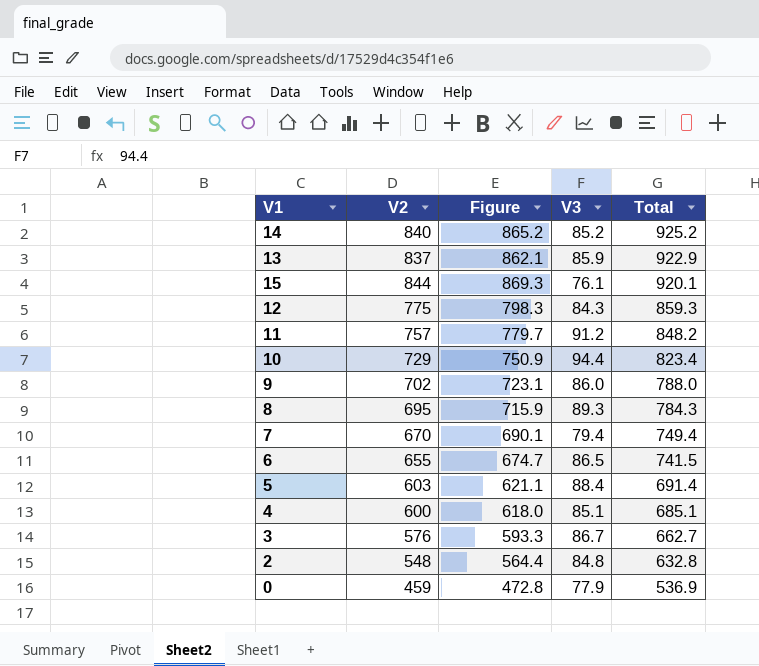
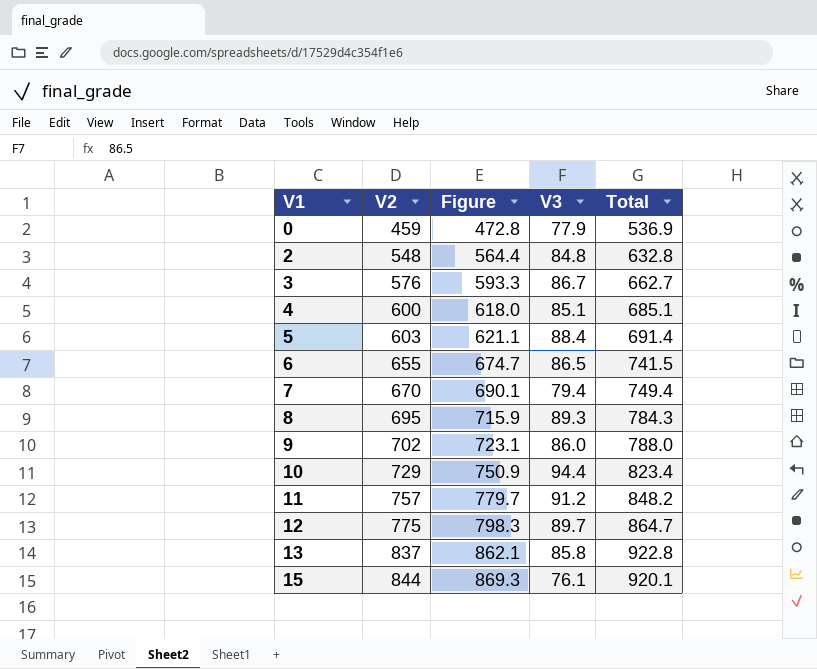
row order: Total descending -> V1 ascending
row 14: 840 | 865.2 | 85.2 | 925.2 -> none
12 | V3: 84.3 -> 89.7
12 | Total: 859.3 -> 864.7
13 | V3: 85.9 -> 85.8
13 | Total: 922.9 -> 922.8

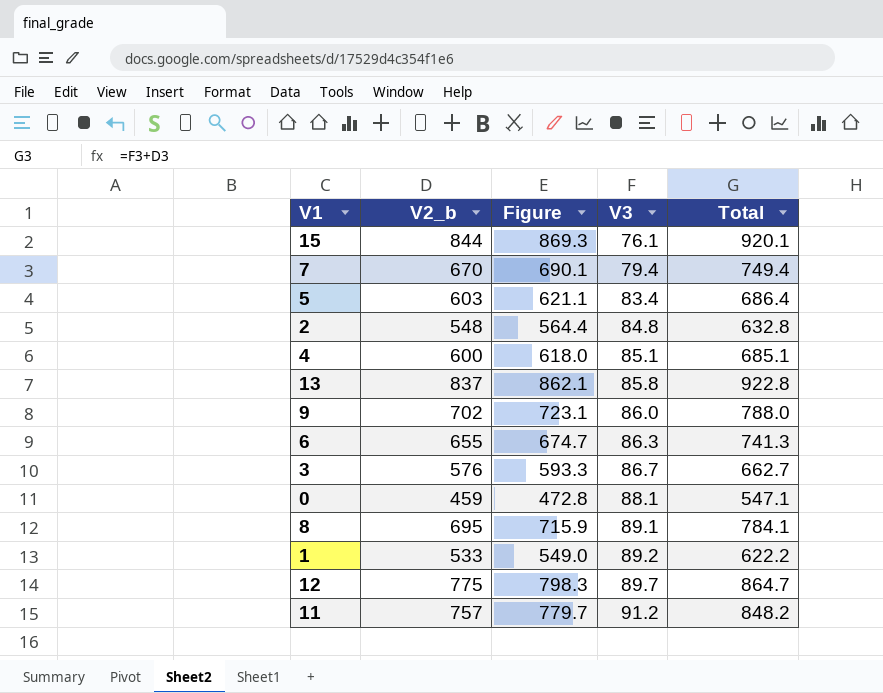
row order: V1 ascending -> V3 ascending
column name: V2 -> V2_b
row 10: 729 | 750.9 | 94.4 | 823.4 -> none
5 | V3: 88.4 -> 83.4
5 | Total: 691.4 -> 686.4
6 | V3: 86.5 -> 86.3
6 | Total: 741.5 -> 741.3
0 | V3: 77.9 -> 88.1
0 | Total: 536.9 -> 547.1
8 | V3: 89.3 -> 89.1
8 | Total: 784.3 -> 784.1
row 1: none -> 533 | 549.0 | 89.2 | 622.2

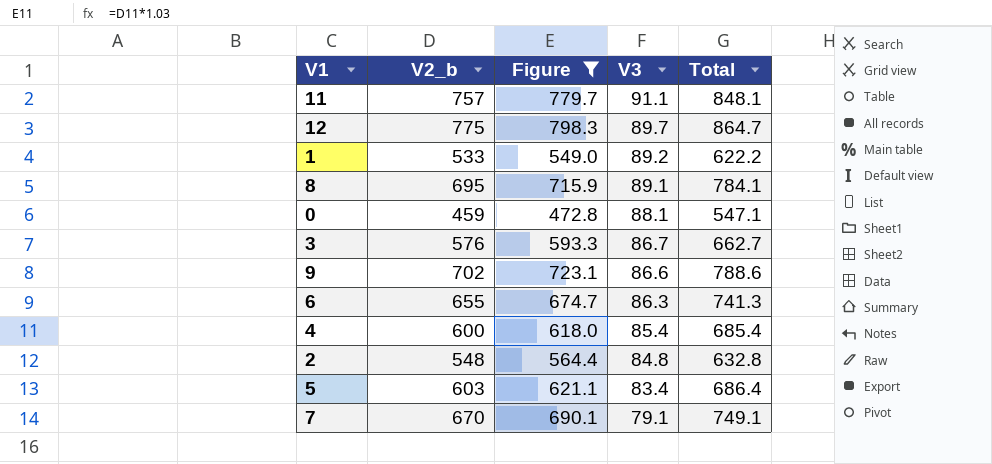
filter: none -> Figure <= 798.3
row order: V3 ascending -> V3 descending
11 | V3: 91.2 -> 91.1
11 | Total: 848.2 -> 848.1
9 | V3: 86.0 -> 86.6
9 | Total: 788.0 -> 788.6
4 | V3: 85.1 -> 85.4
4 | Total: 685.1 -> 685.4
7 | V3: 79.4 -> 79.1
7 | Total: 749.4 -> 749.1

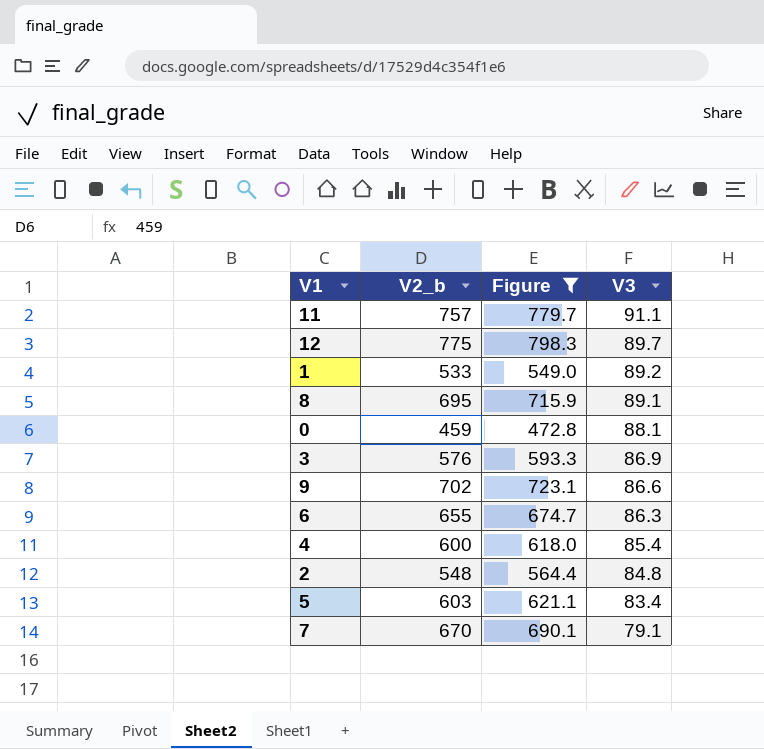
column Total | formula: [V2_b] + [V3] -> none
3 | V3: 86.7 -> 86.9

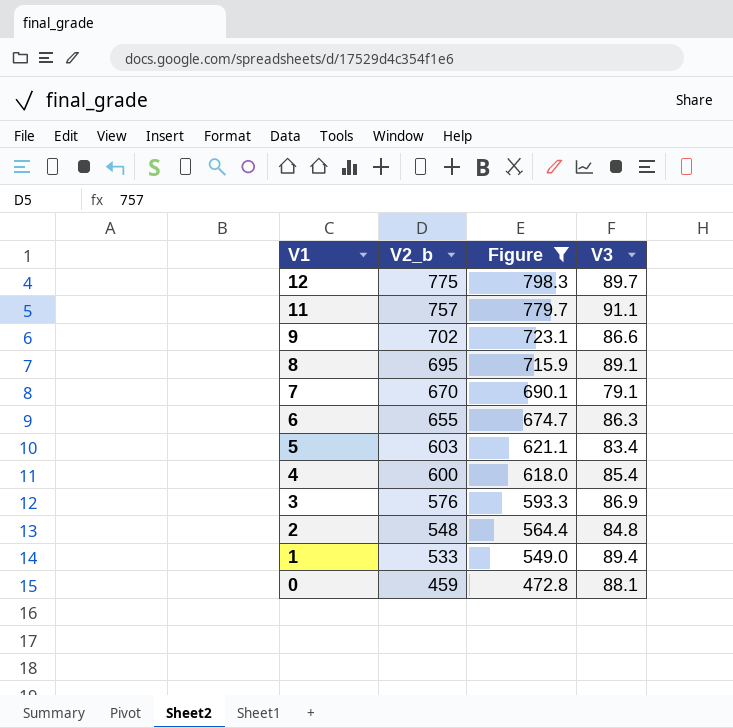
row order: V3 descending -> V1 descending
1 | V3: 89.2 -> 89.4

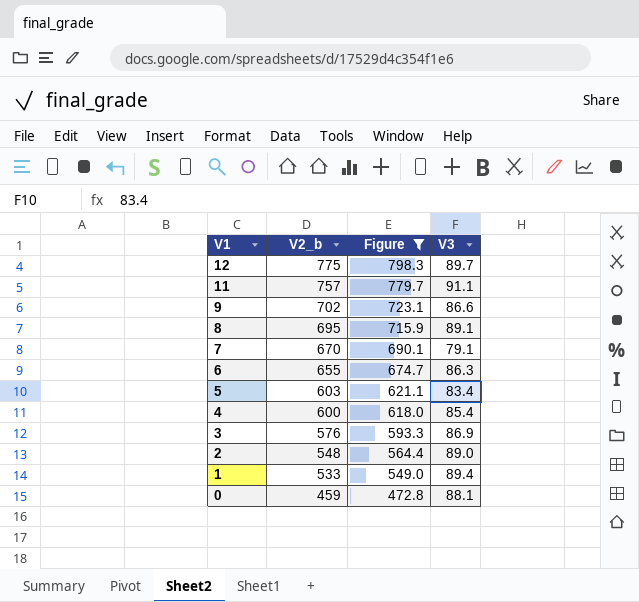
2 | V3: 84.8 -> 89.0

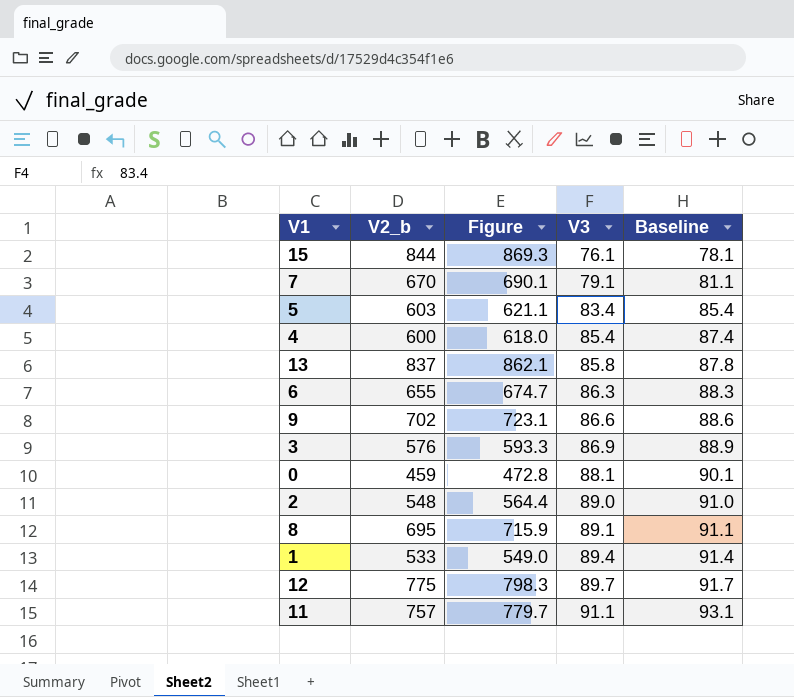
filter: Figure <= 798.3 -> none
row order: V1 descending -> V3 ascending
column Baseline | formula: none -> [V3] + 2

